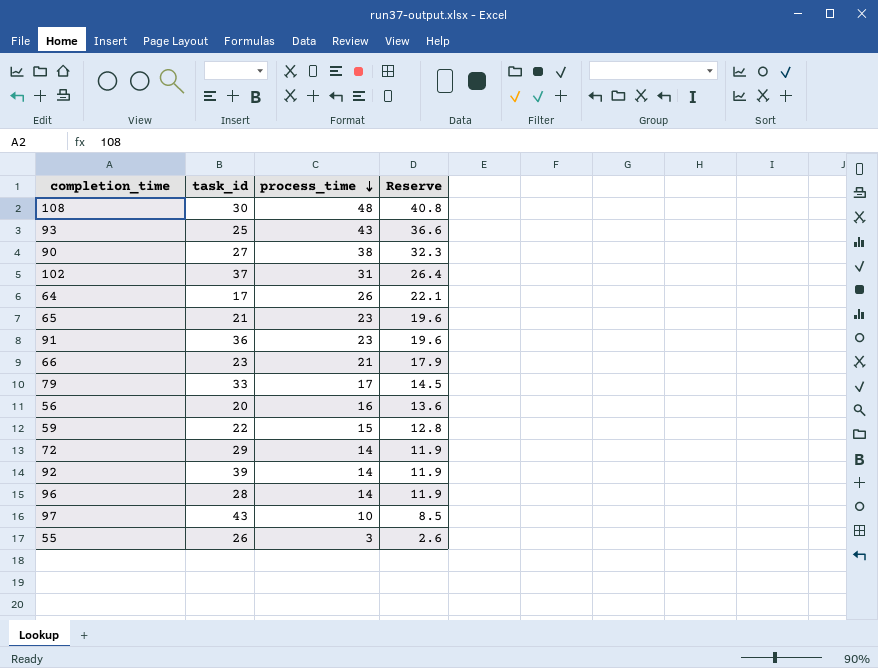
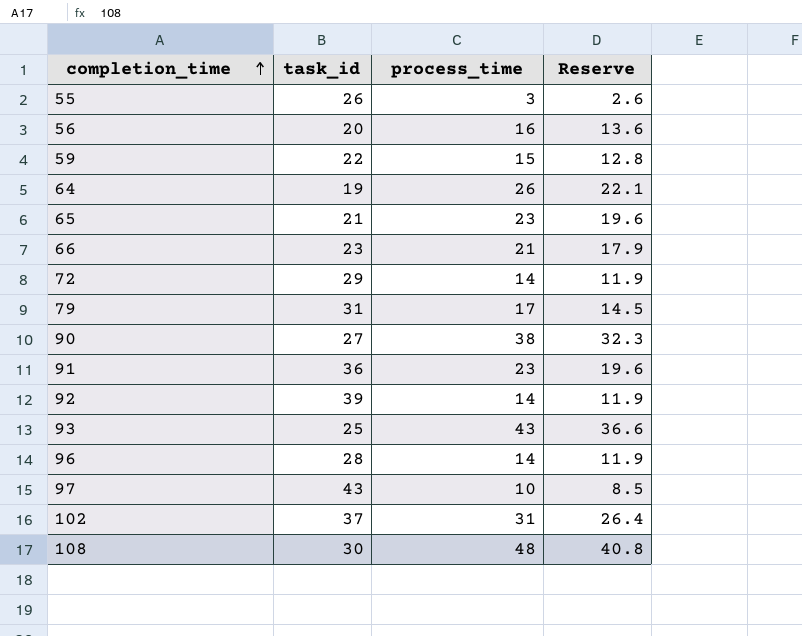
row order: process_time descending -> completion_time ascending
64 | task_id: 17 -> 19
79 | task_id: 33 -> 31

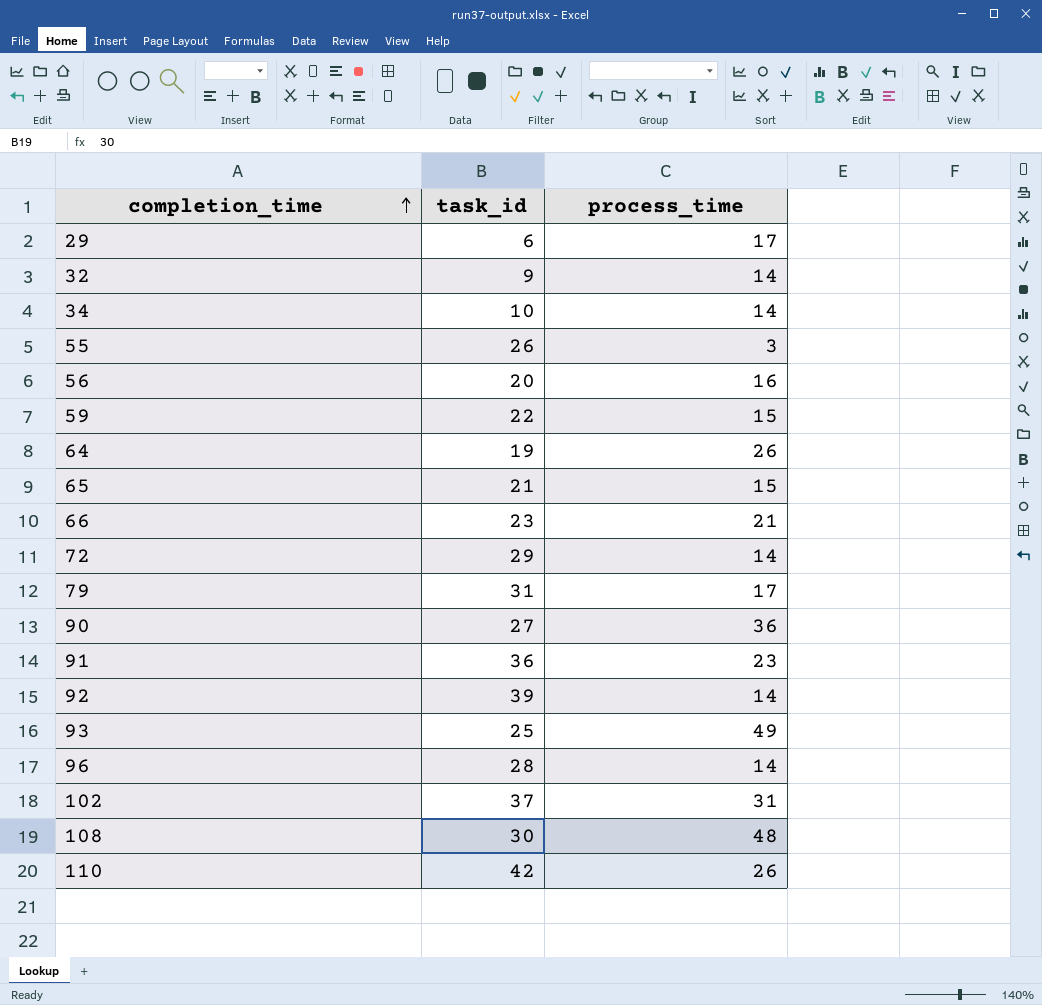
column Reserve | formula: [process_time] * 0.85 -> none
row 97: 43 | 10 | 8.5 -> none
row 29: none -> 6 | 17
row 32: none -> 9 | 14
row 34: none -> 10 | 14
65 | process_time: 23 -> 15
90 | process_time: 38 -> 36
93 | process_time: 43 -> 49
row 110: none -> 42 | 26

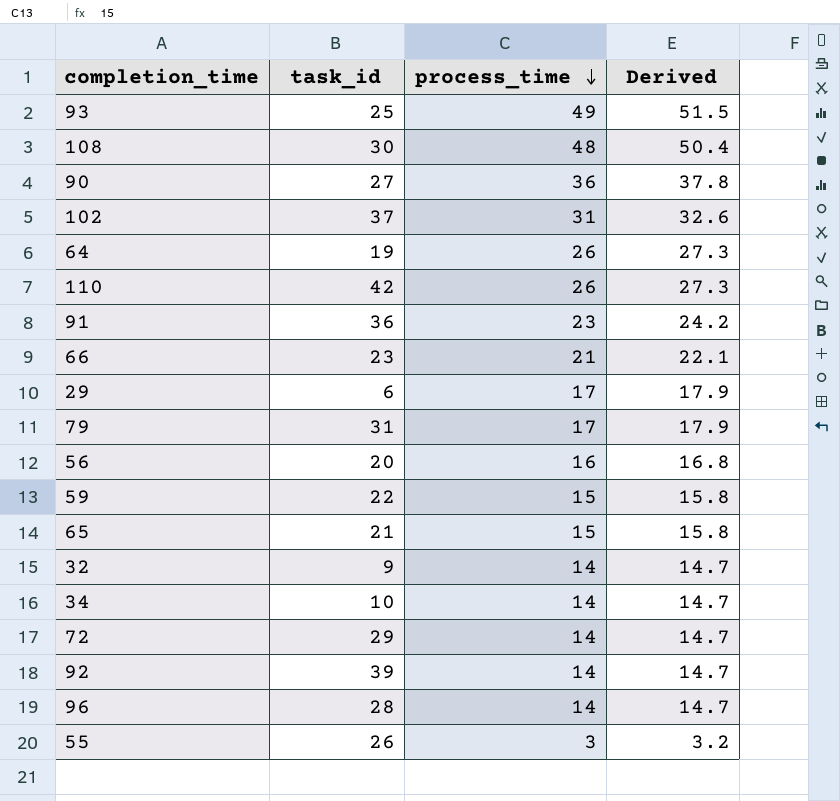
row order: completion_time ascending -> process_time descending
column Derived | formula: none -> [process_time] * 1.05

